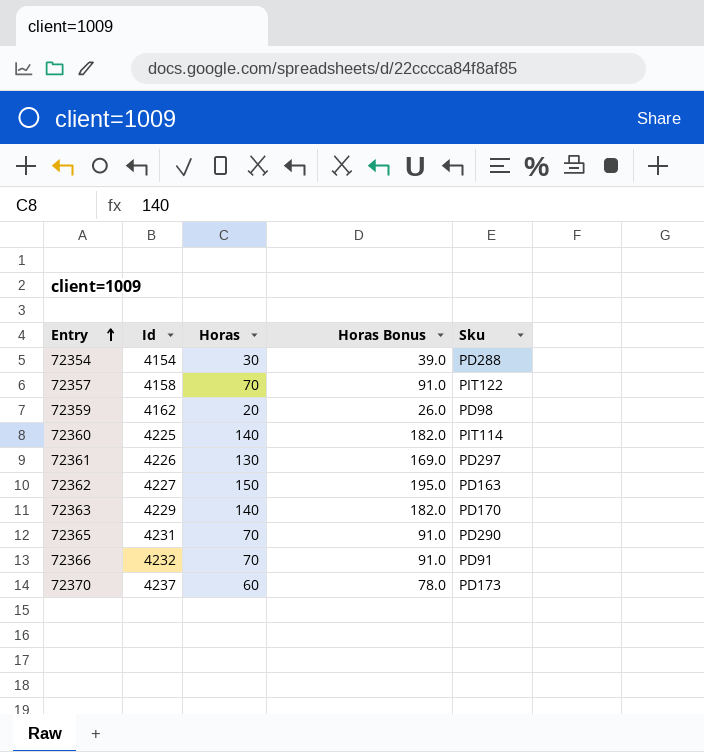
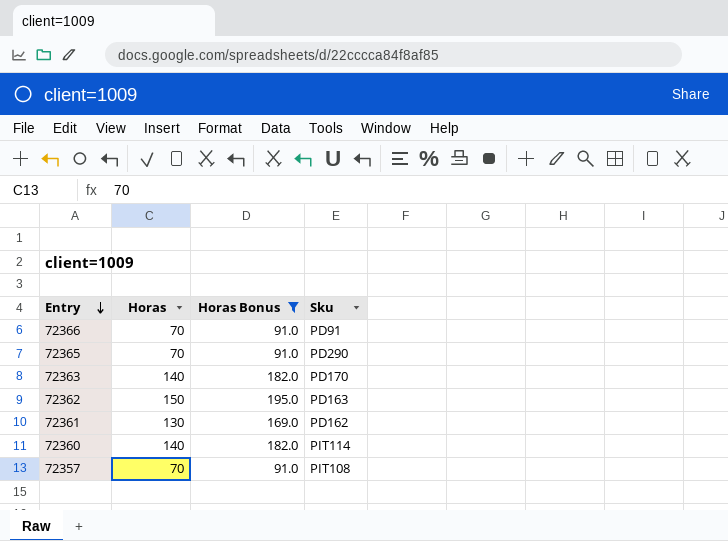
filter: none -> Horas Bonus >= 91.0
row order: Entry ascending -> Entry descending
column Id | position: 2 -> none
72361 | Sku: PD297 -> PD162
72357 | Sku: PIT122 -> PIT108

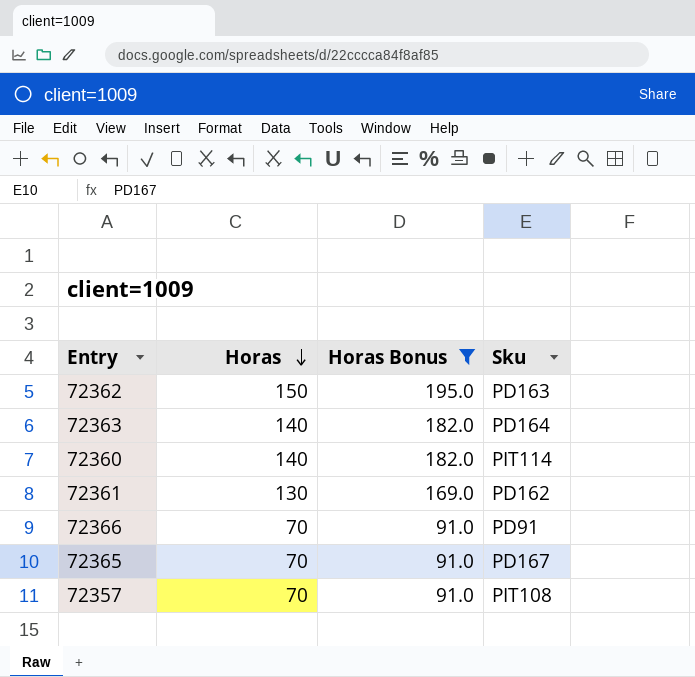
row order: Entry descending -> Horas descending
72363 | Sku: PD170 -> PD164
72365 | Sku: PD290 -> PD167

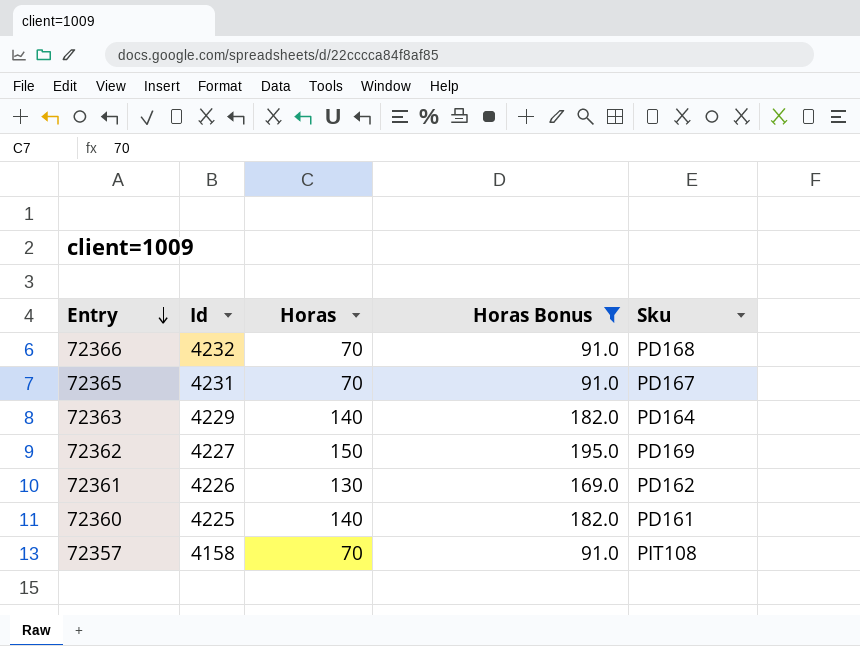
row order: Horas descending -> Entry descending
column Id | position: none -> 2
72366 | Sku: PD91 -> PD168
72362 | Sku: PD163 -> PD169
72360 | Sku: PIT114 -> PD161

